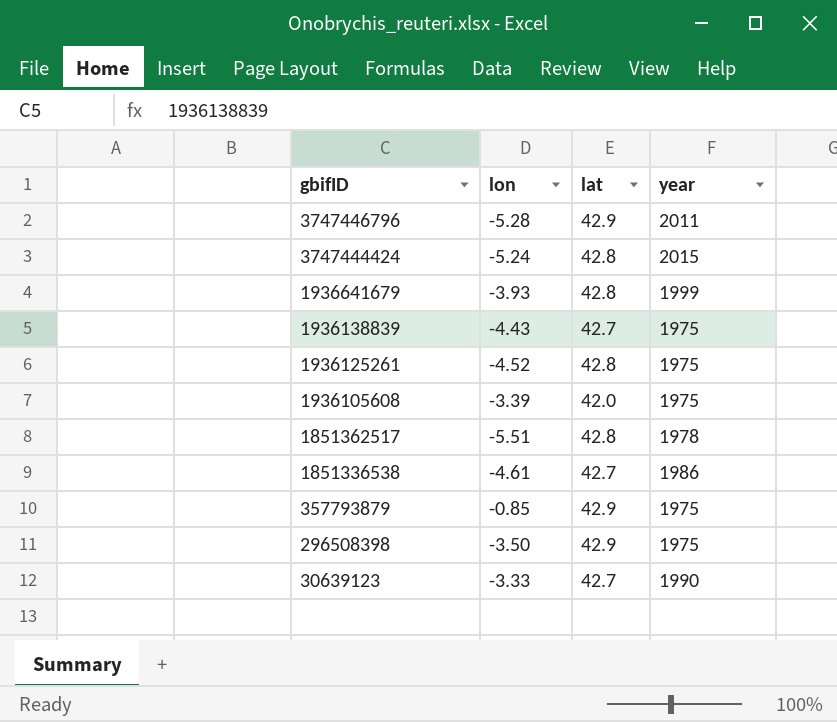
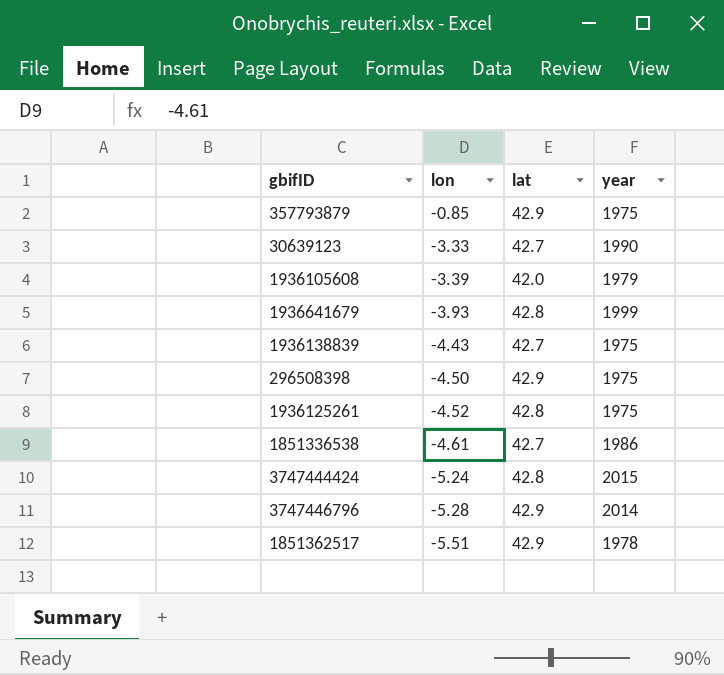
row order: gbifID descending -> lon descending
1936105608 | year: 1975 -> 1979
296508398 | lon: -3.50 -> -4.50
3747446796 | year: 2011 -> 2014
1851362517 | lat: 42.8 -> 42.9

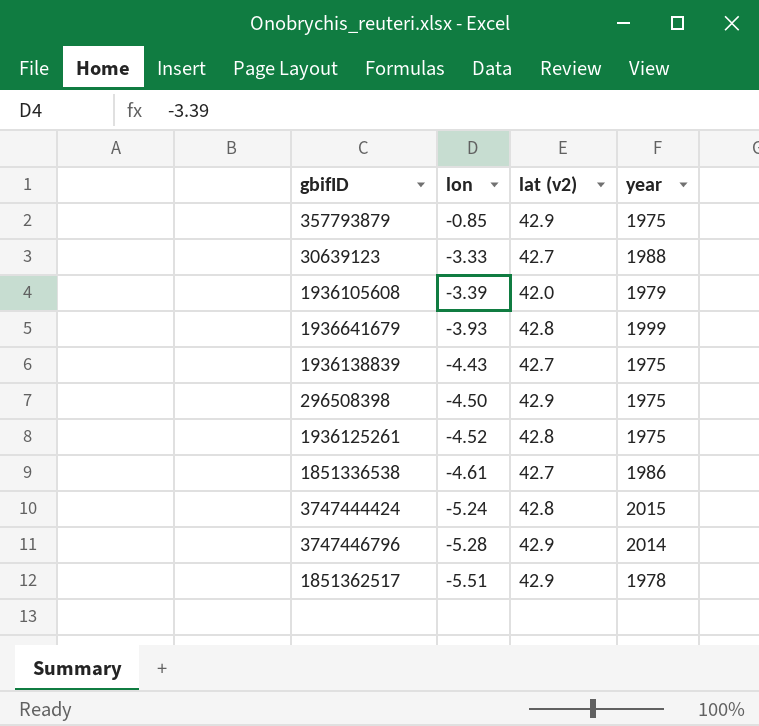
column name: lat -> lat (v2)
30639123 | year: 1990 -> 1988

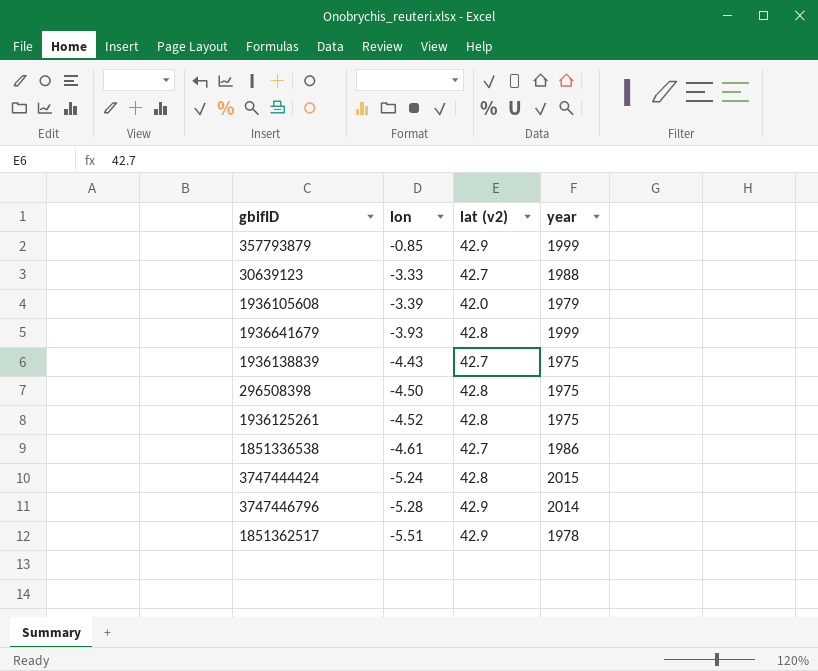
357793879 | year: 1975 -> 1999
296508398 | lat (v2): 42.9 -> 42.8

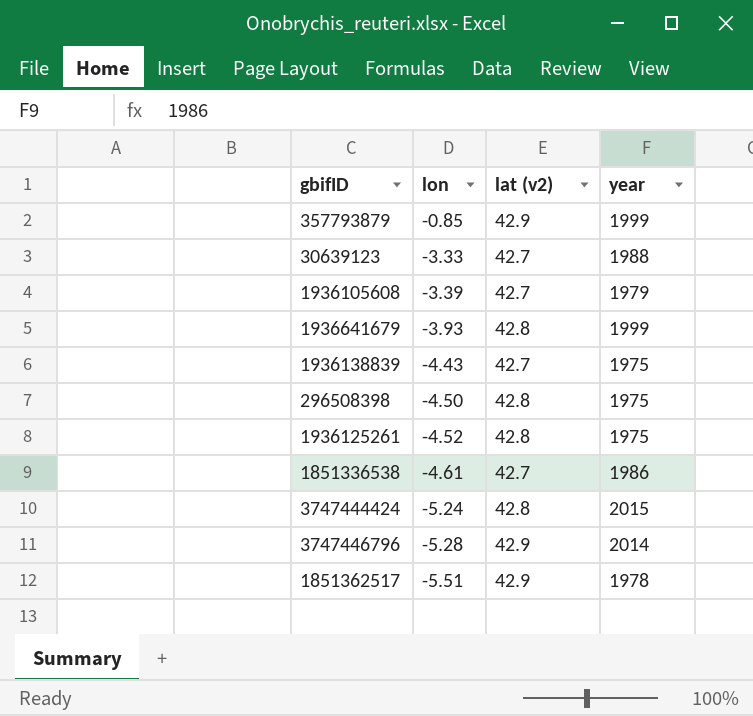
1936105608 | lat (v2): 42.0 -> 42.7

